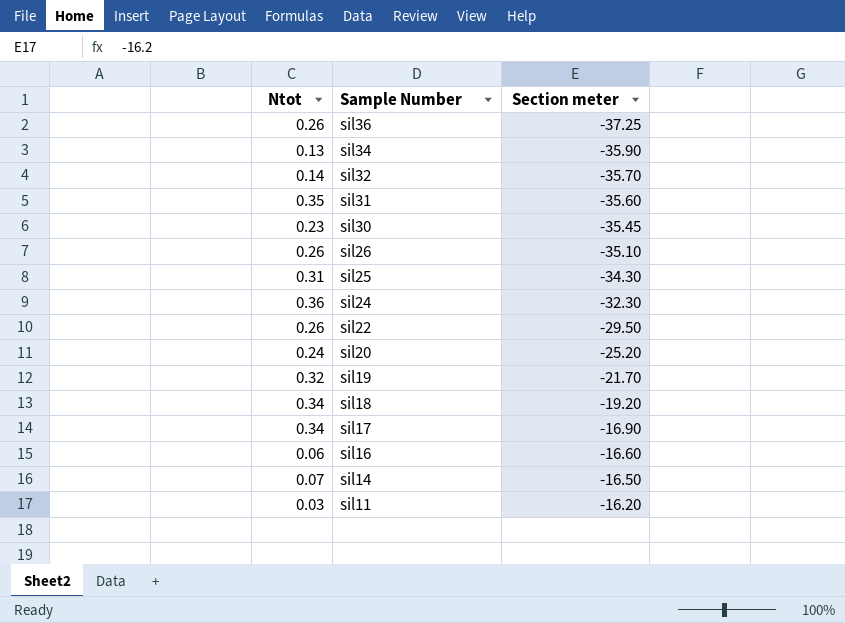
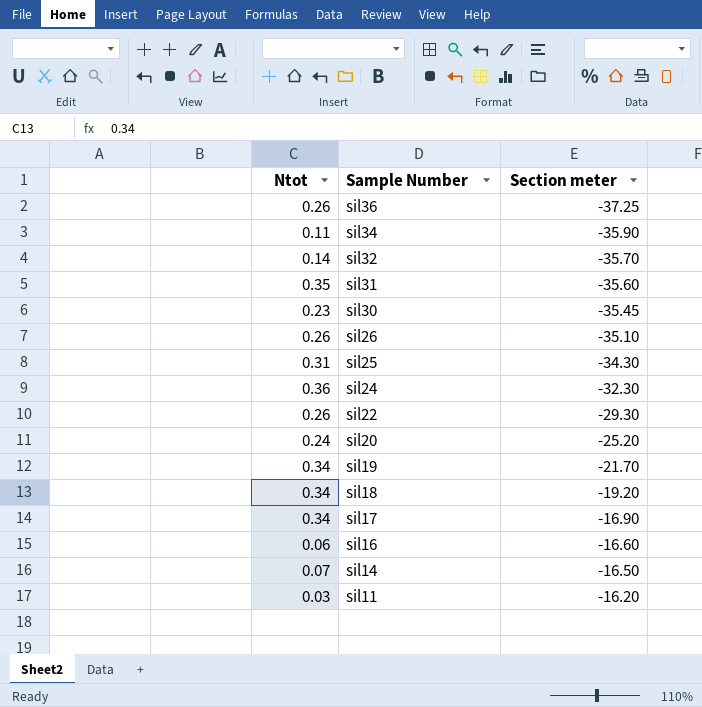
sil34 | Ntot: 0.13 -> 0.11
sil22 | Section meter: -29.50 -> -29.30
sil19 | Ntot: 0.32 -> 0.34

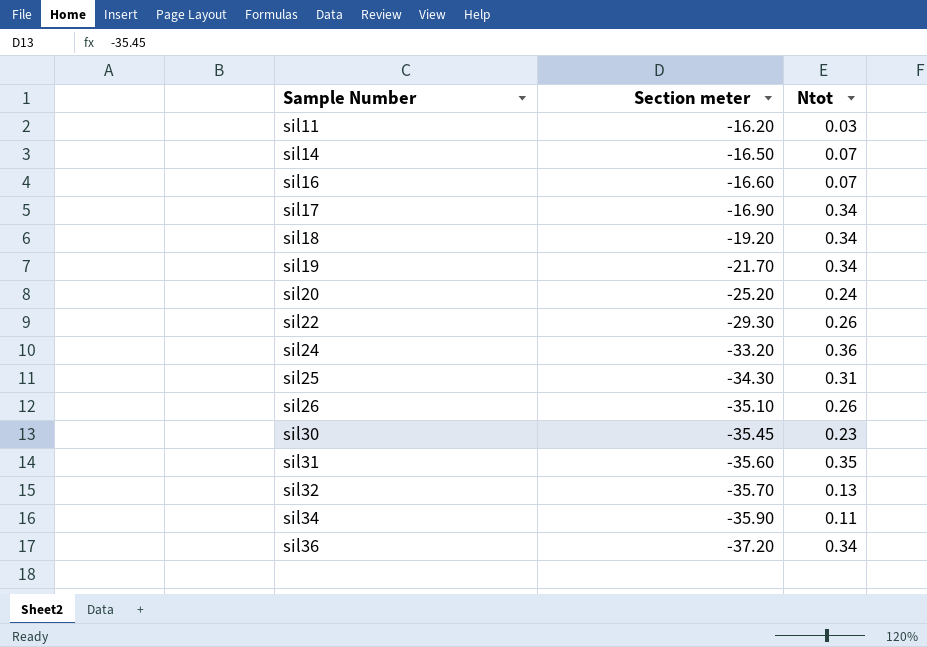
row order: Sample Number descending -> Sample Number ascending
column Ntot | position: 1 -> 3
sil16 | Ntot: 0.06 -> 0.07
sil24 | Section meter: -32.30 -> -33.20
sil32 | Ntot: 0.14 -> 0.13
sil36 | Section meter: -37.25 -> -37.20
sil36 | Ntot: 0.26 -> 0.34

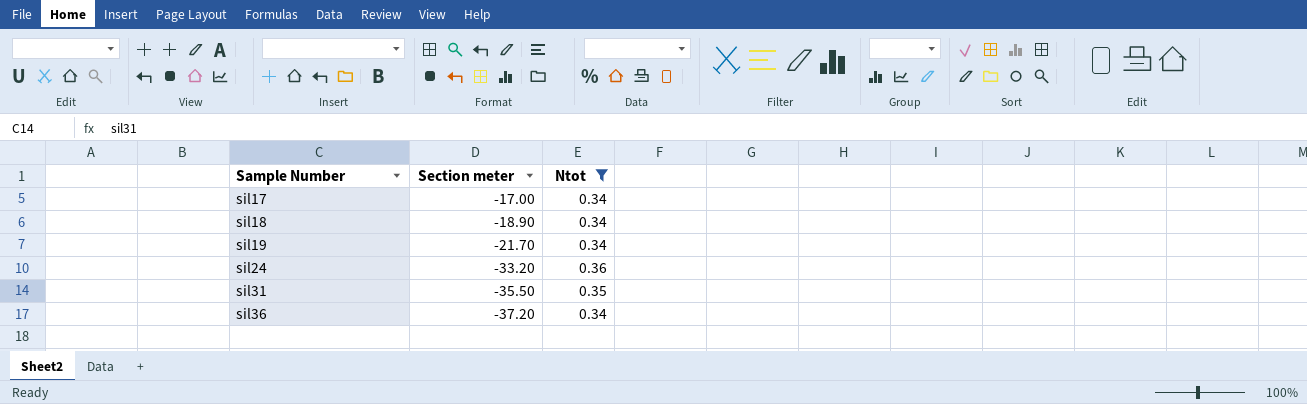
filter: none -> Ntot >= 0.34
sil17 | Section meter: -16.90 -> -17.00
sil18 | Section meter: -19.20 -> -18.90
sil31 | Section meter: -35.60 -> -35.50

